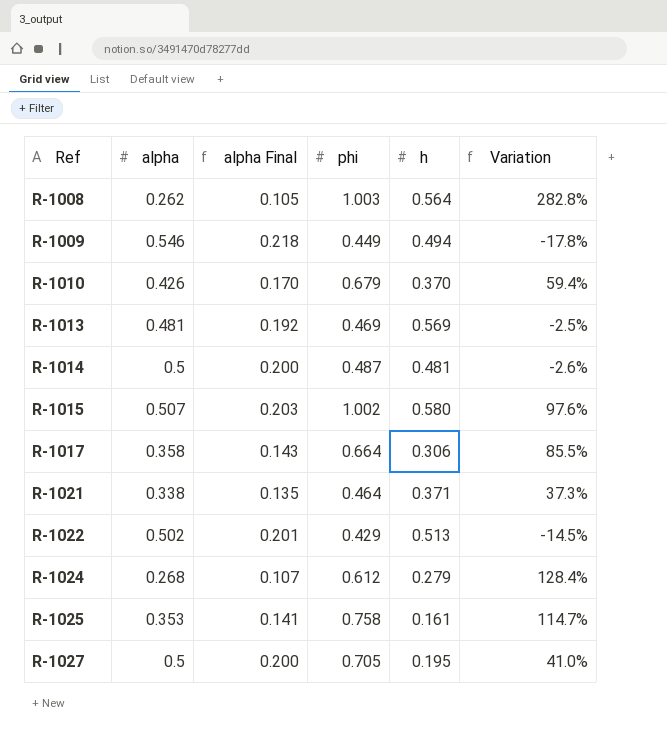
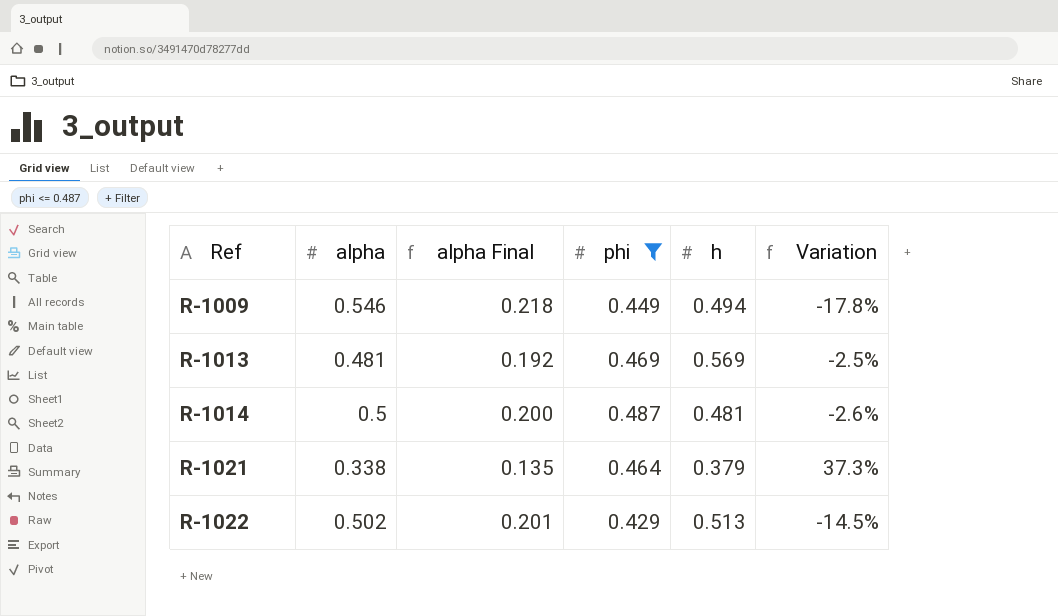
filter: none -> phi <= 0.487
R-1021 | h: 0.371 -> 0.379

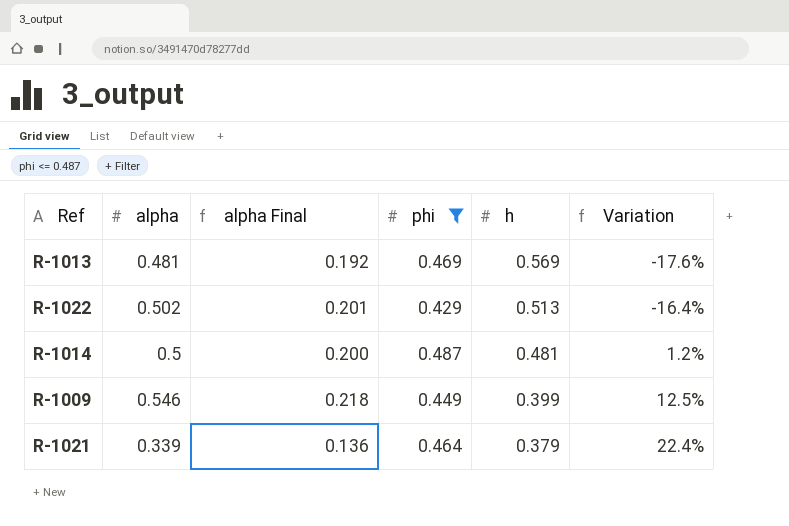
row order: Ref ascending -> h descending
column Variation | formula: ([phi] - [alpha]) / [alpha] -> ([phi] - [h]) / [h]
R-1009 | h: 0.494 -> 0.399
R-1021 | alpha: 0.338 -> 0.339
R-1021 | alpha Final: 0.135 -> 0.136

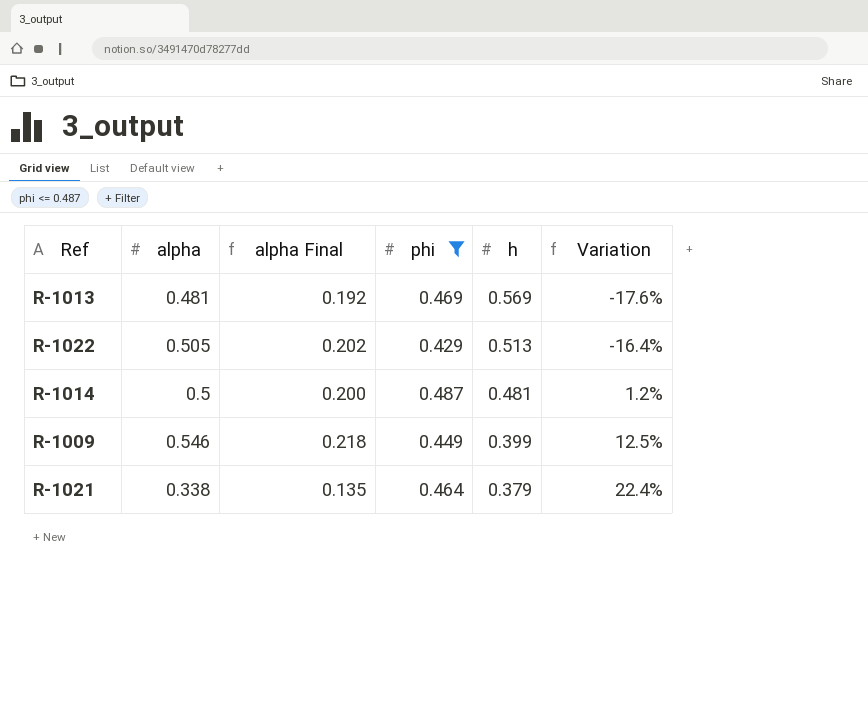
R-1022 | alpha: 0.502 -> 0.505
R-1022 | alpha Final: 0.201 -> 0.202
R-1021 | alpha: 0.339 -> 0.338
R-1021 | alpha Final: 0.136 -> 0.135

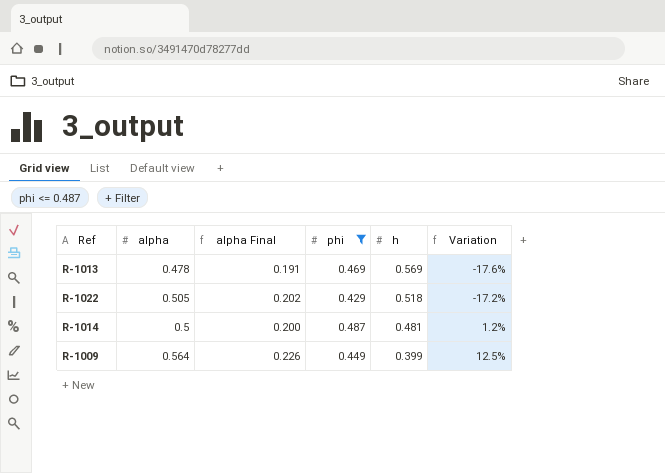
row R-1021: 0.338 | 0.135 | 0.464 | 0.379 | 22.4% -> none
R-1013 | alpha: 0.481 -> 0.478
R-1013 | alpha Final: 0.192 -> 0.191
R-1022 | h: 0.513 -> 0.518
R-1022 | Variation: -16.4% -> -17.2%
R-1009 | alpha: 0.546 -> 0.564
R-1009 | alpha Final: 0.218 -> 0.226

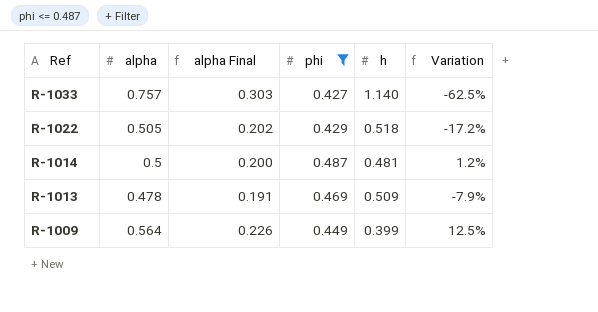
row order: h descending -> Ref descending
row R-1033: none -> 0.757 | 0.303 | 0.427 | 1.140 | -62.5%
R-1013 | h: 0.569 -> 0.509
R-1013 | Variation: -17.6% -> -7.9%

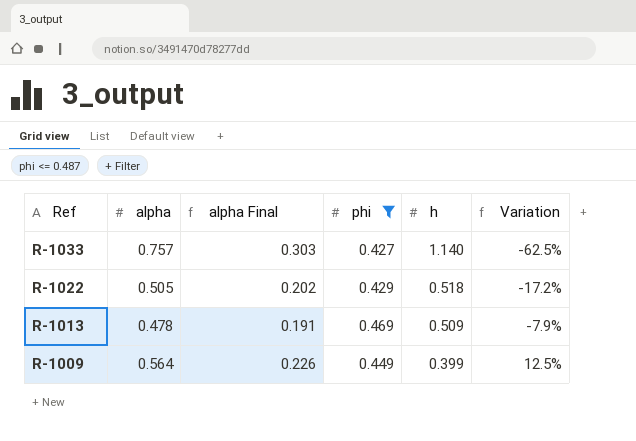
row R-1014: 0.5 | 0.200 | 0.487 | 0.481 | 1.2% -> none

